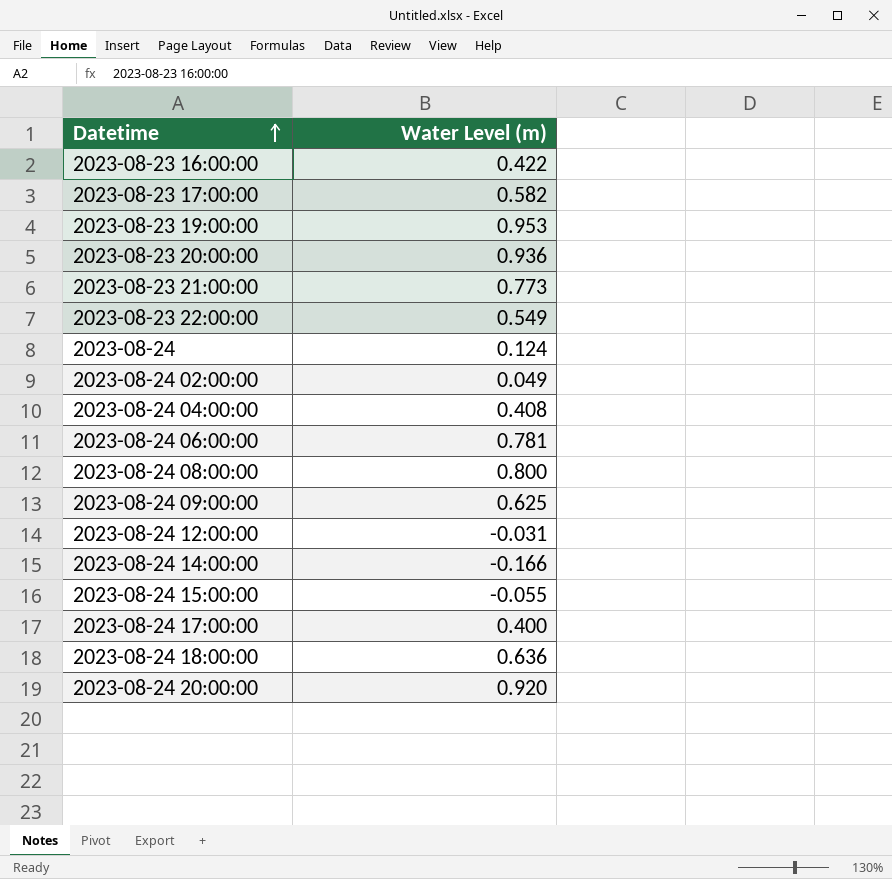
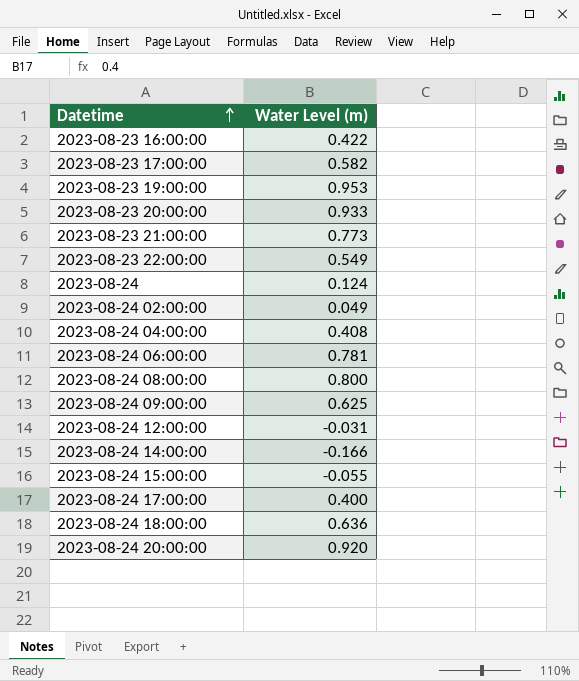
2023-08-23 20:00:00 | Water Level (m): 0.936 -> 0.933

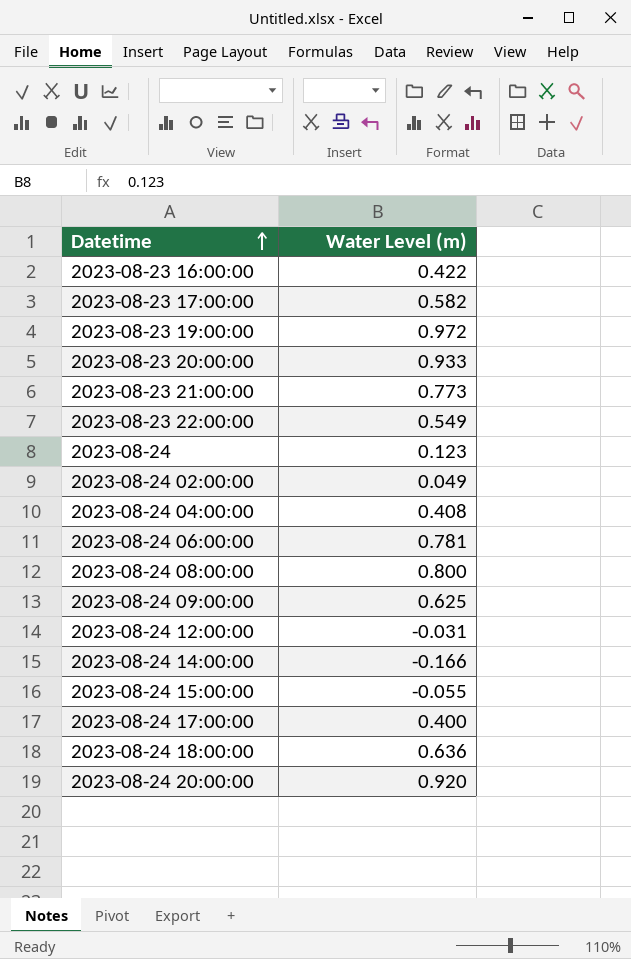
2023-08-23 19:00:00 | Water Level (m): 0.953 -> 0.972
2023-08-24 | Water Level (m): 0.124 -> 0.123

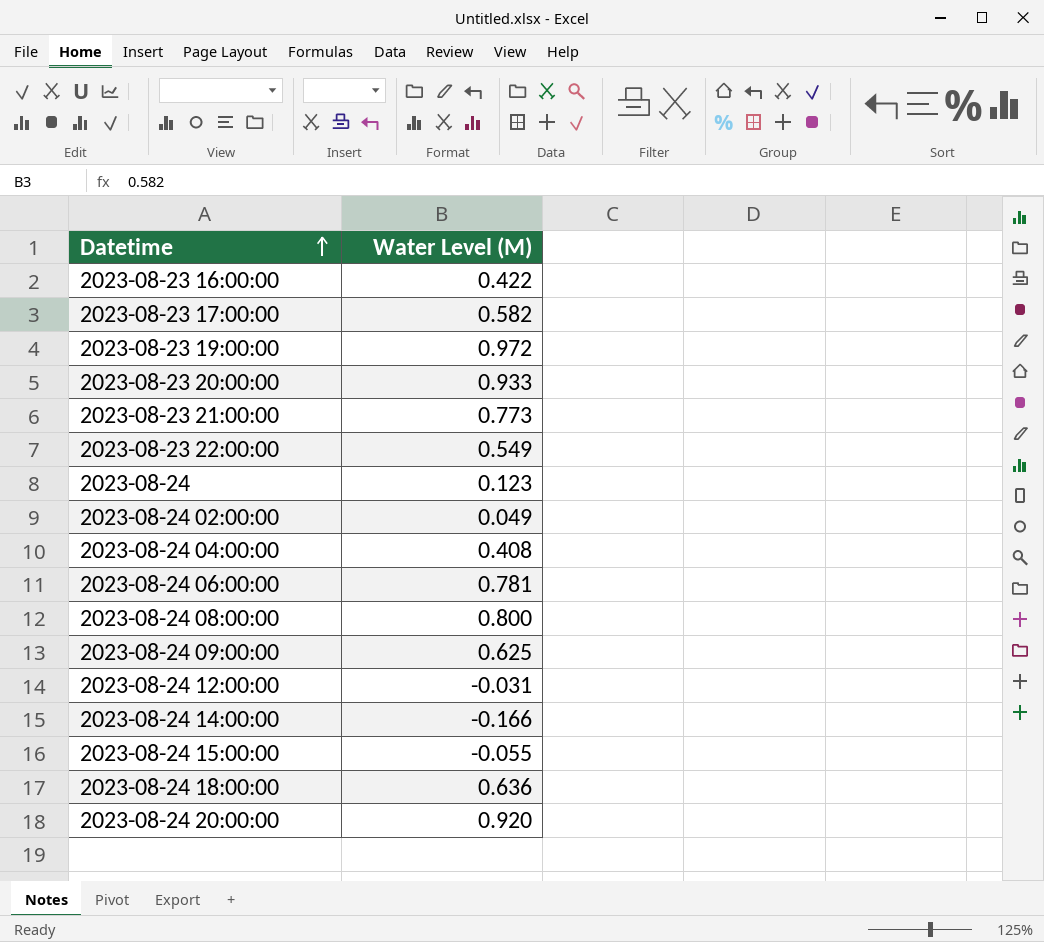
column name: Water Level (m) -> Water Level (M)
row 2023-08-24 17:00:00: 0.400 -> none

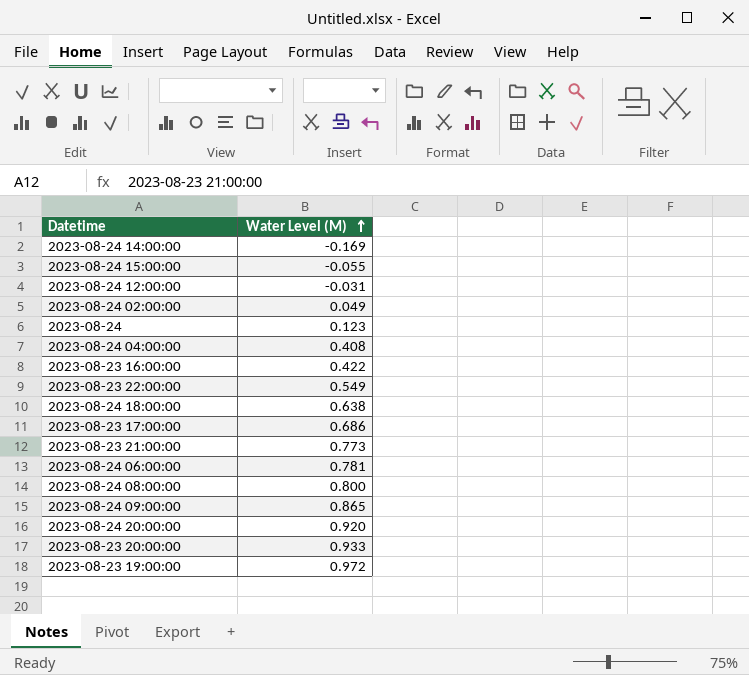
row order: Datetime ascending -> Water Level (M) ascending
2023-08-24 14:00:00 | Water Level (M): -0.166 -> -0.169
2023-08-24 18:00:00 | Water Level (M): 0.636 -> 0.638
2023-08-23 17:00:00 | Water Level (M): 0.582 -> 0.686
2023-08-24 09:00:00 | Water Level (M): 0.625 -> 0.865

